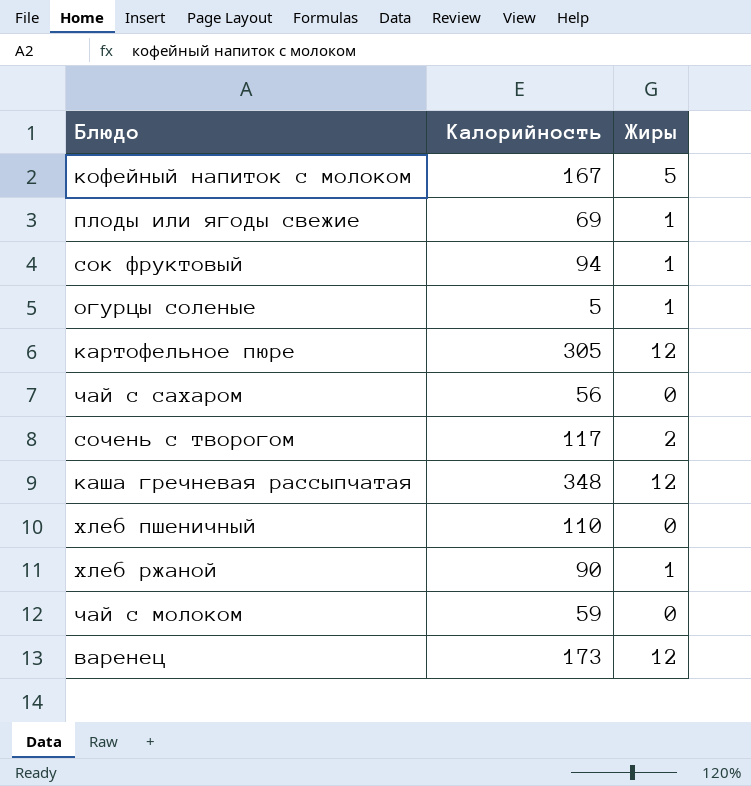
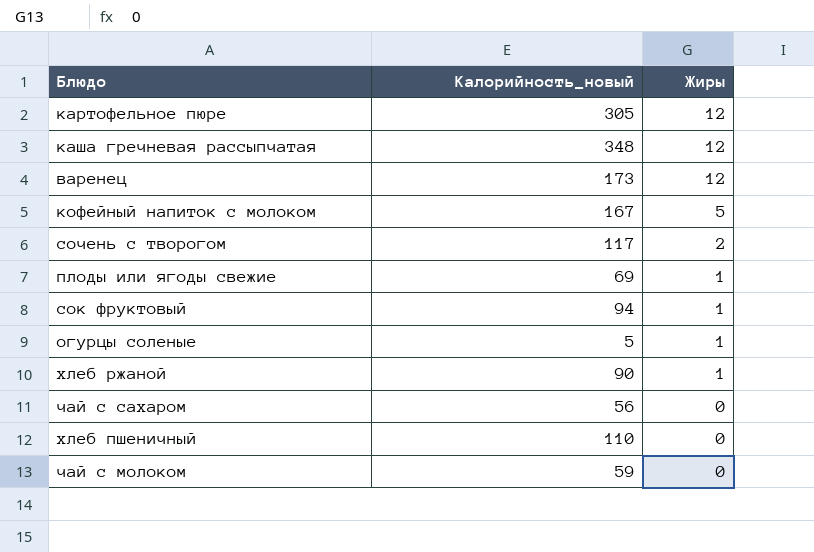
row order: none -> Жиры descending
column name: Калорийность -> Калорийность_новый

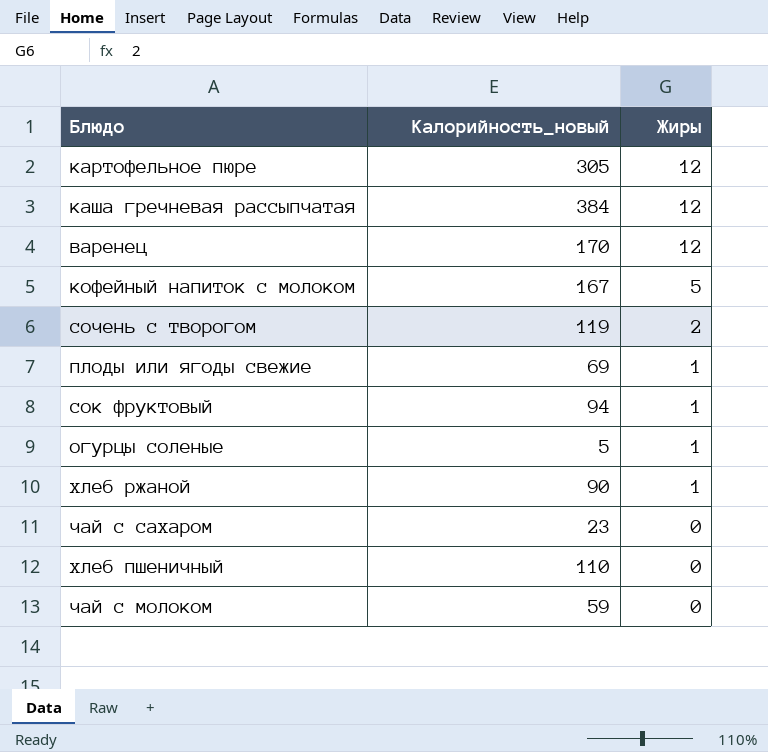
каша гречневая рассыпчатая | Калорийность_новый: 348 -> 384
варенец | Калорийность_новый: 173 -> 170
сочень с творогом | Калорийность_новый: 117 -> 119
чай с сахаром | Калорийность_новый: 56 -> 23

